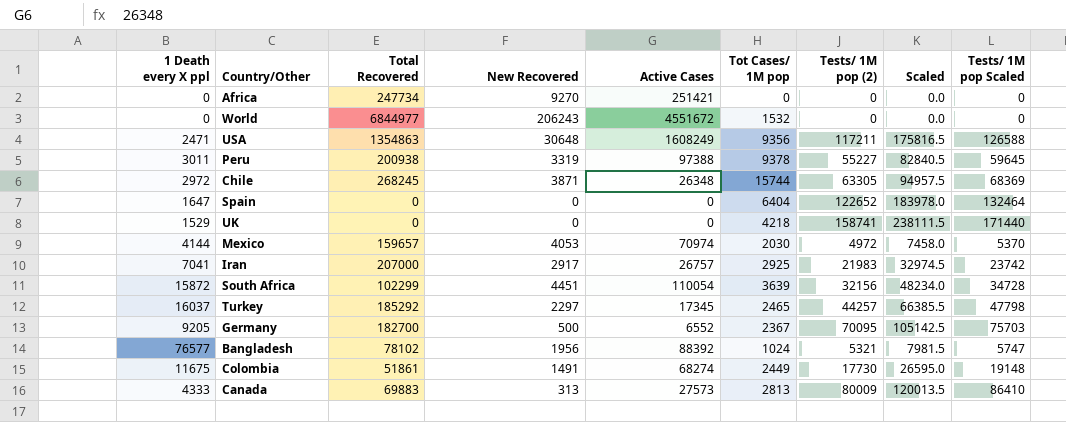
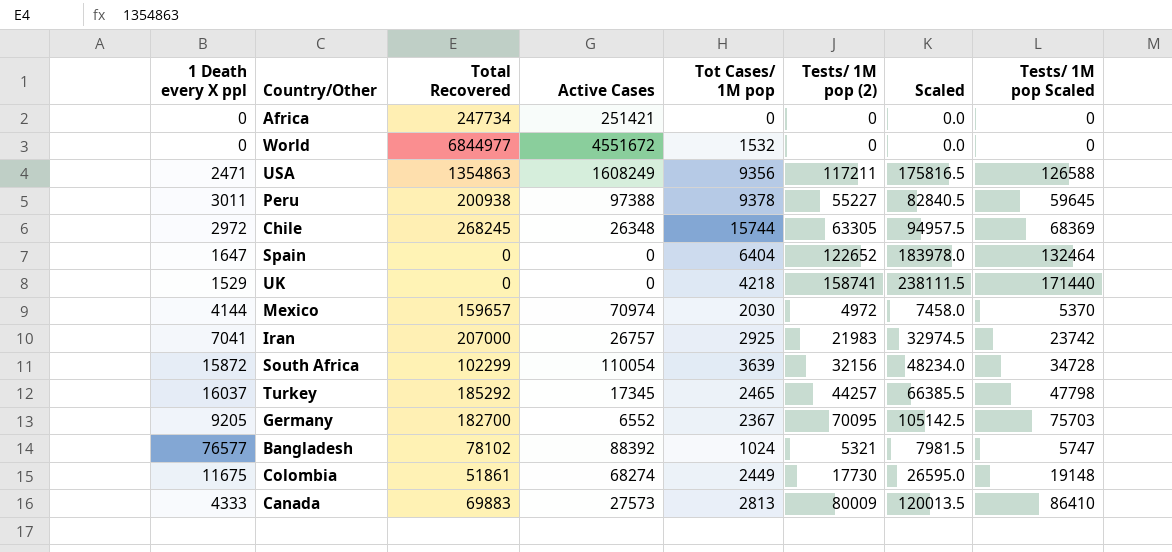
column New Recovered | position: 4 -> none

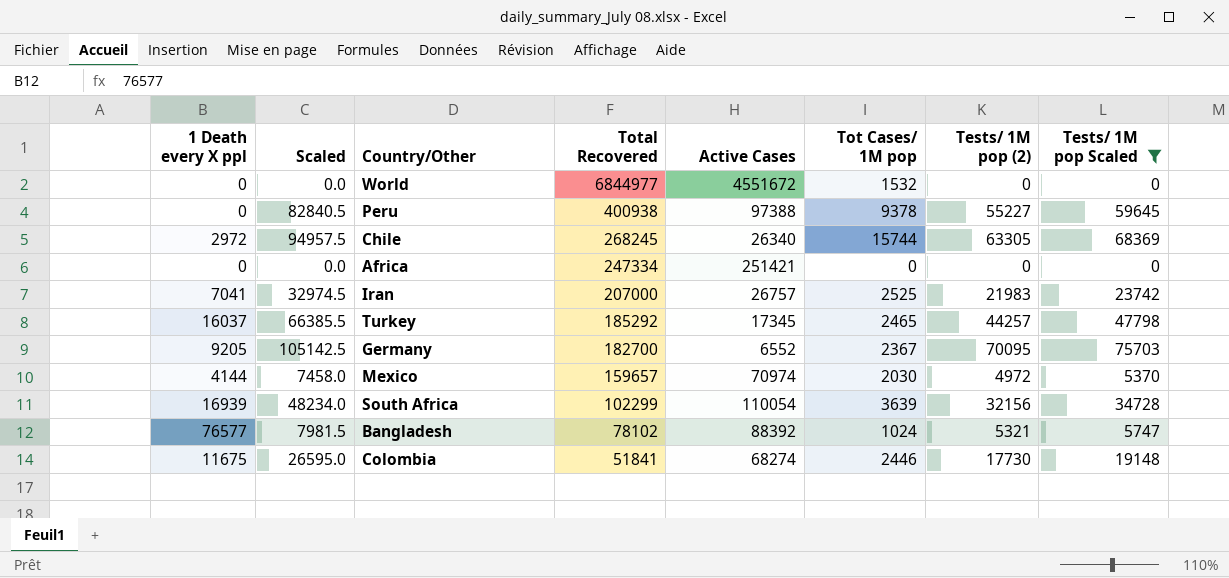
filter: none -> Tests/ 1M pop Scaled <= 75703
row order: none -> Total Recovered descending
column Scaled | position: 7 -> 2
Peru | 1 Death every X ppl: 3011 -> 0
Peru | Total Recovered: 200938 -> 400938
Chile | Active Cases: 26348 -> 26340
Africa | Total Recovered: 247734 -> 247334
Iran | Tot Cases/ 1M pop: 2925 -> 2525
South Africa | 1 Death every X ppl: 15872 -> 16939
Colombia | Total Recovered: 51861 -> 51841
Colombia | Tot Cases/ 1M pop: 2449 -> 2446

